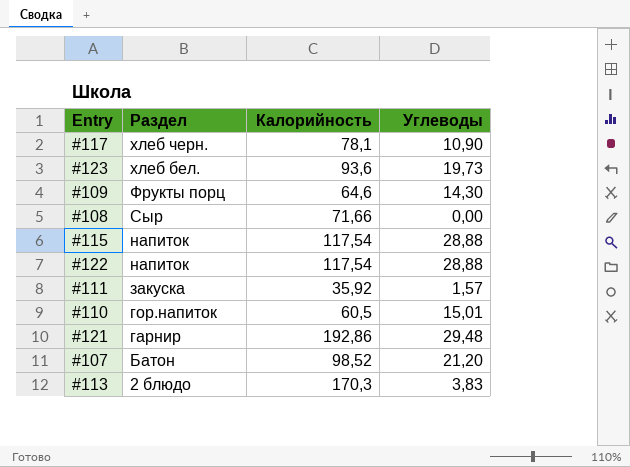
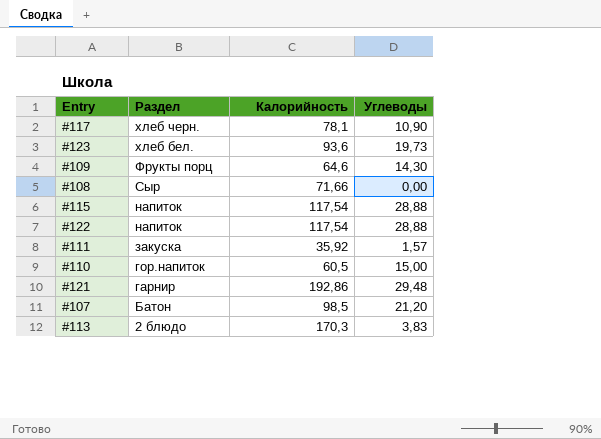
#110 | Углеводы: 15,01 -> 15,00
#107 | Калорийность: 98,52 -> 98,5

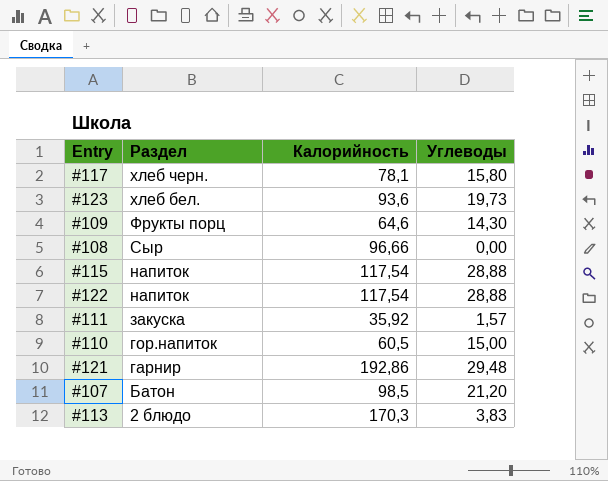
#117 | Углеводы: 10,90 -> 15,80
#108 | Калорийность: 71,66 -> 96,66

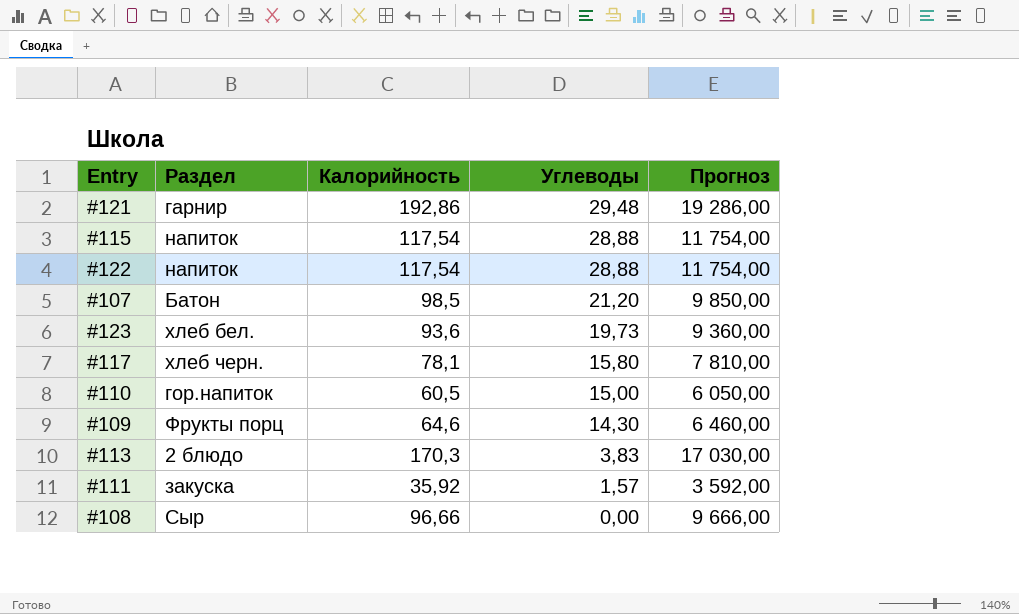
row order: Раздел descending -> Углеводы descending
column Прогноз | formula: none -> [Калорийность] * 100

